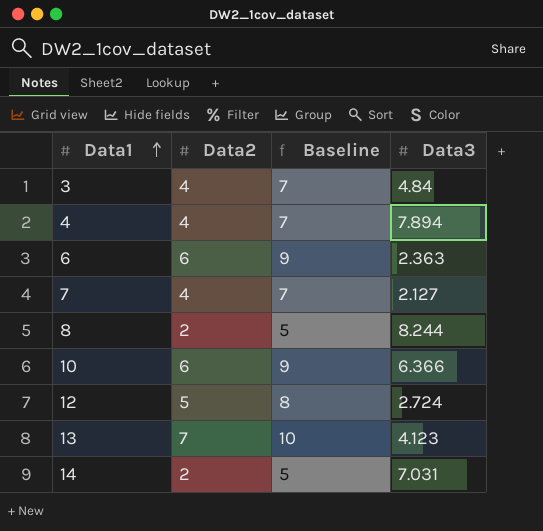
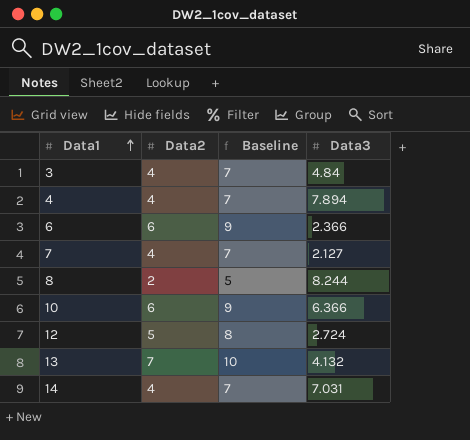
6 | Data3: 2.363 -> 2.366
13 | Data3: 4.123 -> 4.132
14 | Data2: 2 -> 4
14 | Baseline: 5 -> 7

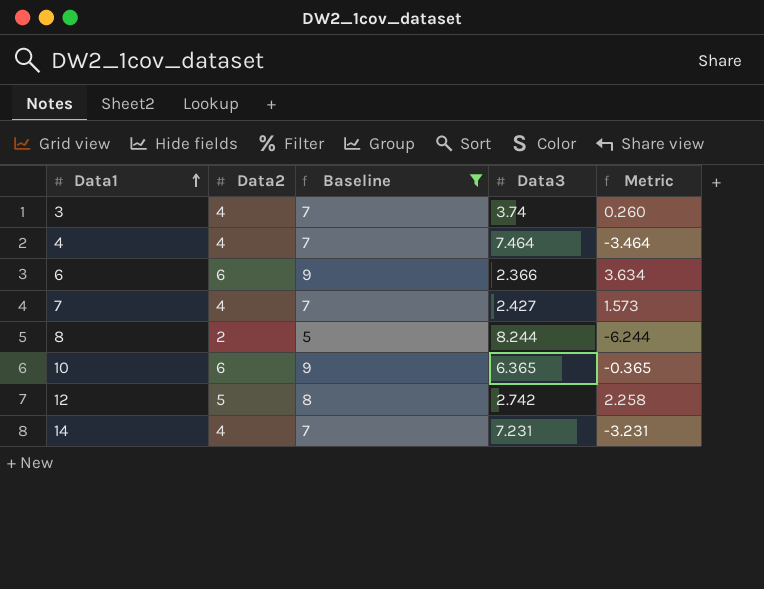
filter: none -> Baseline != 10
column Metric | formula: none -> [Data2] - [Data3]
3 | Data3: 4.84 -> 3.74
4 | Data3: 7.894 -> 7.464
7 | Data3: 2.127 -> 2.427
10 | Data3: 6.366 -> 6.365
12 | Data3: 2.724 -> 2.742
14 | Data3: 7.031 -> 7.231

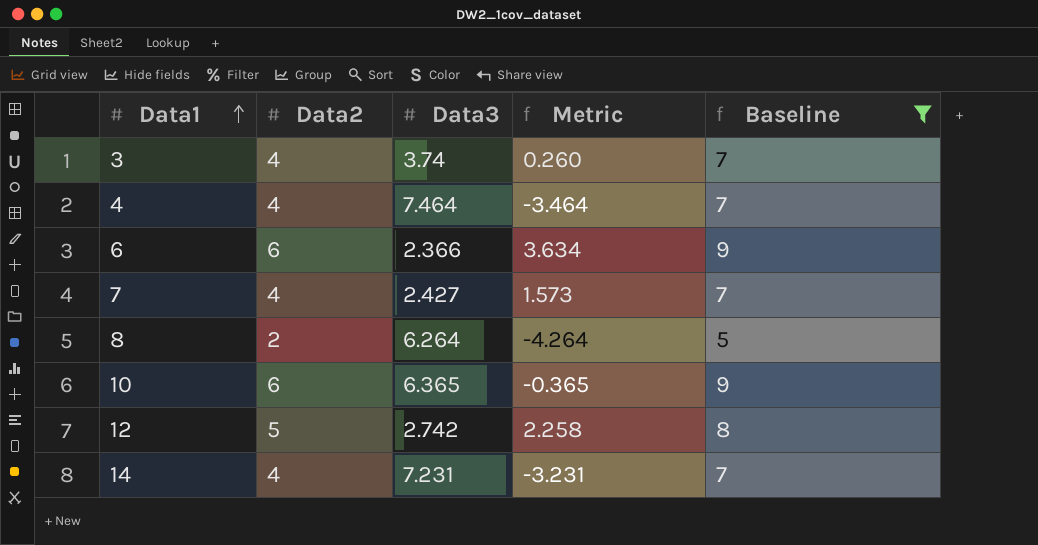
column Baseline | position: 3 -> 5
8 | Data3: 8.244 -> 6.264
8 | Metric: -6.244 -> -4.264

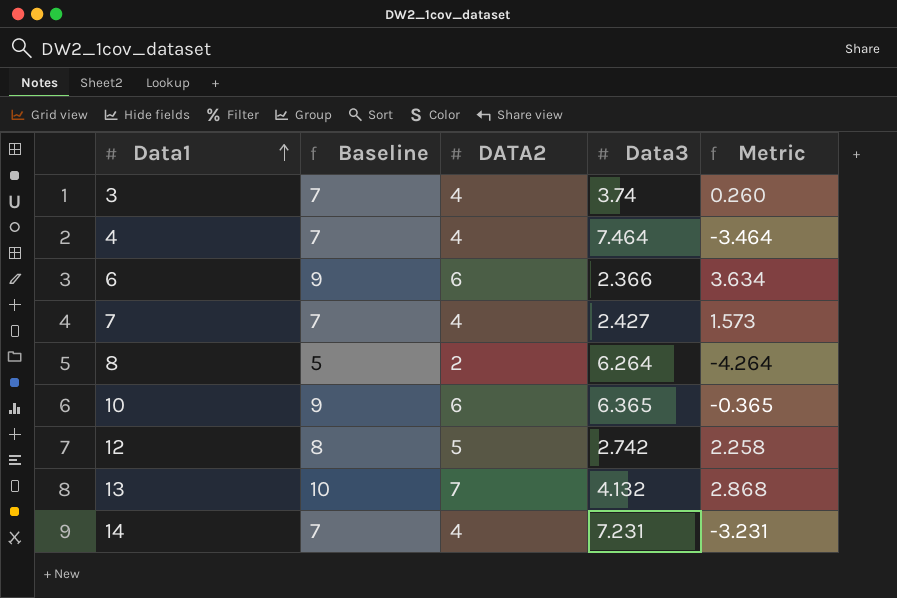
filter: Baseline != 10 -> none
column Baseline | position: 5 -> 2
column name: Data2 -> DATA2

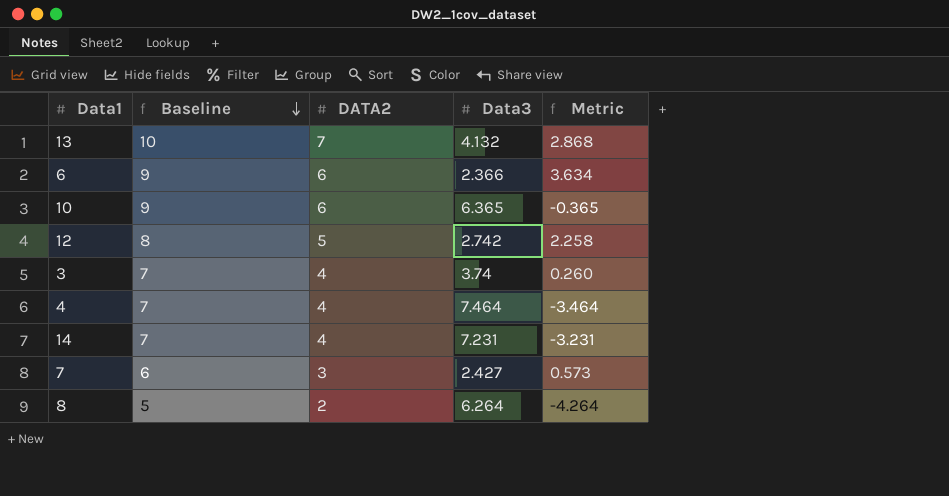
row order: Data1 ascending -> Baseline descending
7 | Baseline: 7 -> 6
7 | DATA2: 4 -> 3
7 | Metric: 1.573 -> 0.573

